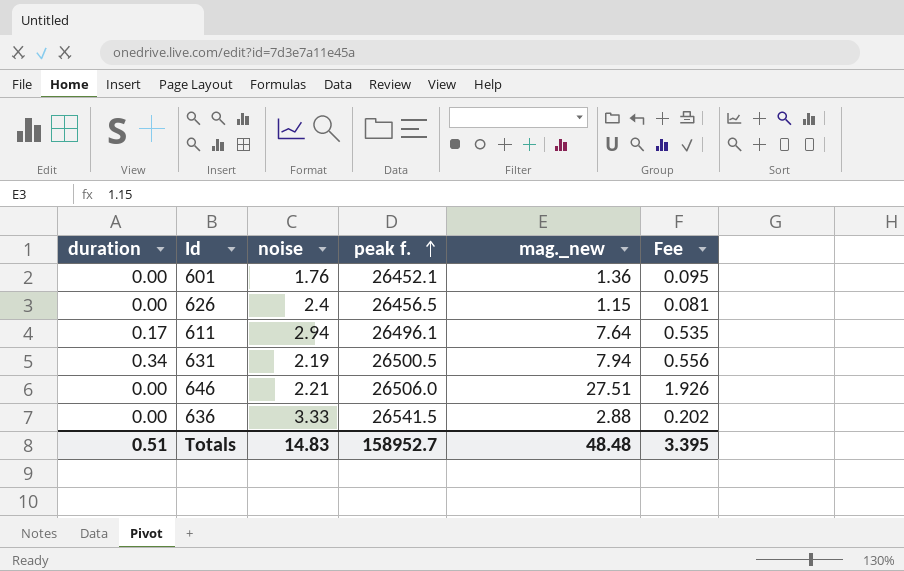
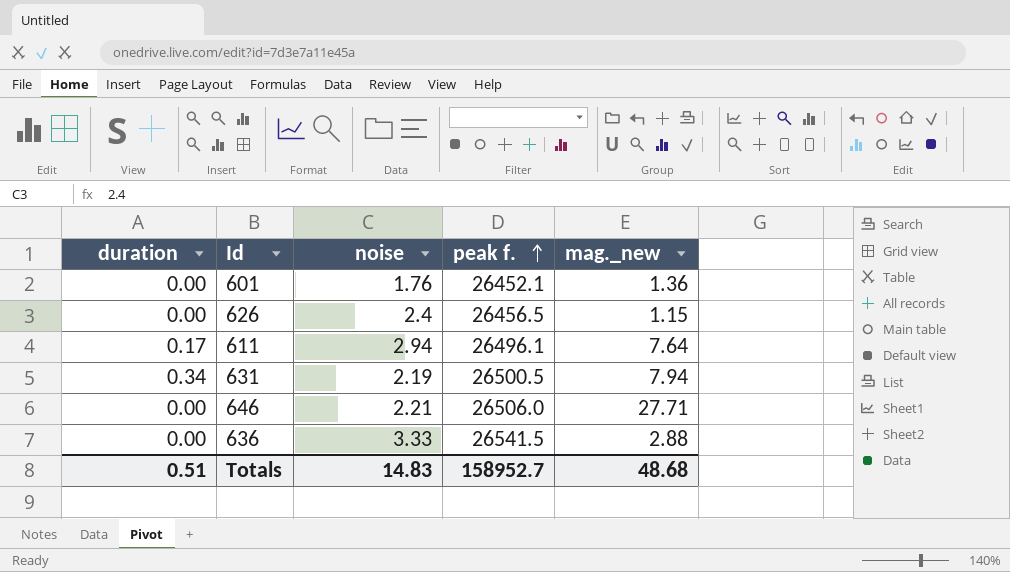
column Fee | formula: [mag._new] * 0.07 -> none
646 | mag._new: 27.51 -> 27.71
Totals | mag._new: 48.48 -> 48.68

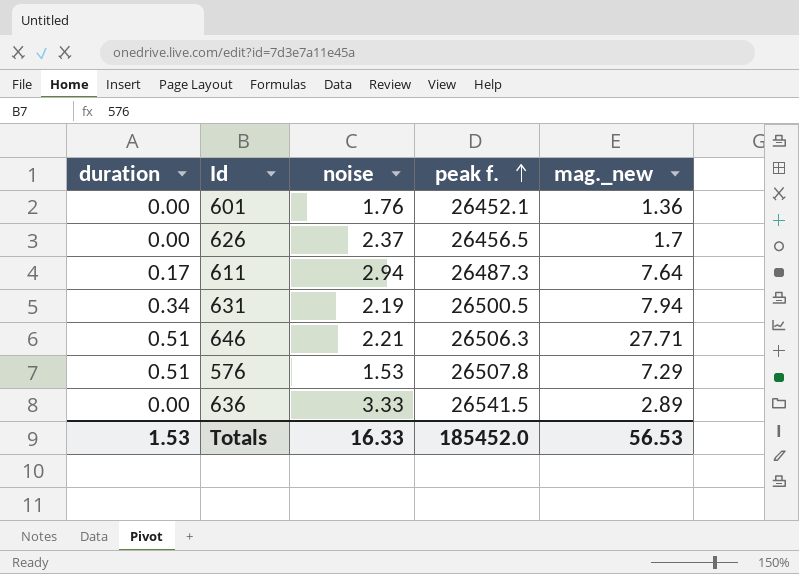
626 | noise: 2.4 -> 2.37
626 | mag._new: 1.15 -> 1.7
611 | peak f.: 26496.1 -> 26487.3
646 | duration: 0.00 -> 0.51
646 | peak f.: 26506.0 -> 26506.3
row 576: none -> 0.51 | 1.53 | 26507.8 | 7.29
636 | mag._new: 2.88 -> 2.89
Totals | duration: 0.51 -> 1.53
Totals | noise: 14.83 -> 16.33
Totals | peak f.: 158952.7 -> 185452.0
Totals | mag._new: 48.68 -> 56.53

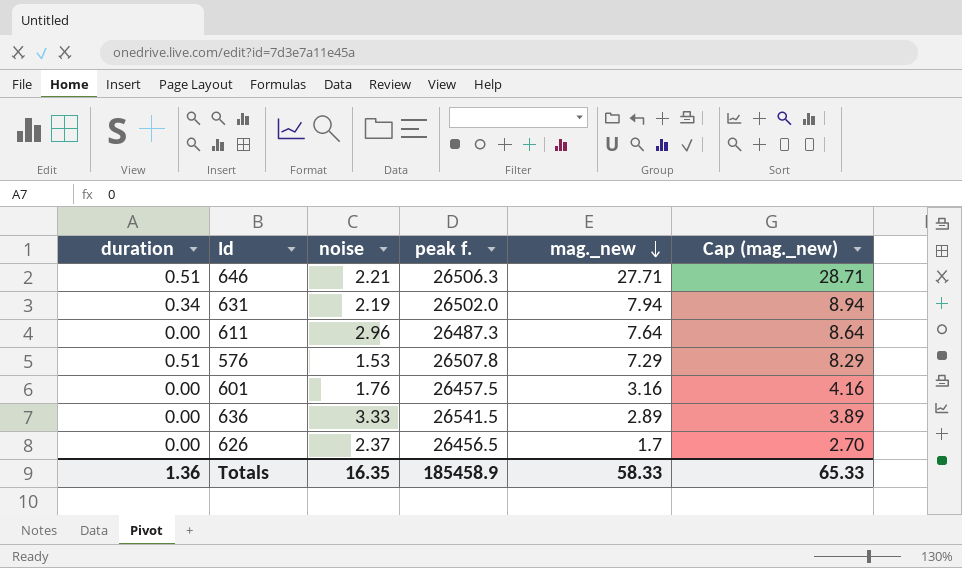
row order: peak f. ascending -> mag._new descending
column Cap (mag._new) | formula: none -> [mag._new] + 1
631 | peak f.: 26500.5 -> 26502.0
611 | duration: 0.17 -> 0.00
611 | noise: 2.94 -> 2.96
601 | peak f.: 26452.1 -> 26457.5
601 | mag._new: 1.36 -> 3.16
Totals | duration: 1.53 -> 1.36
Totals | noise: 16.33 -> 16.35
Totals | peak f.: 185452.0 -> 185458.9
Totals | mag._new: 56.53 -> 58.33

